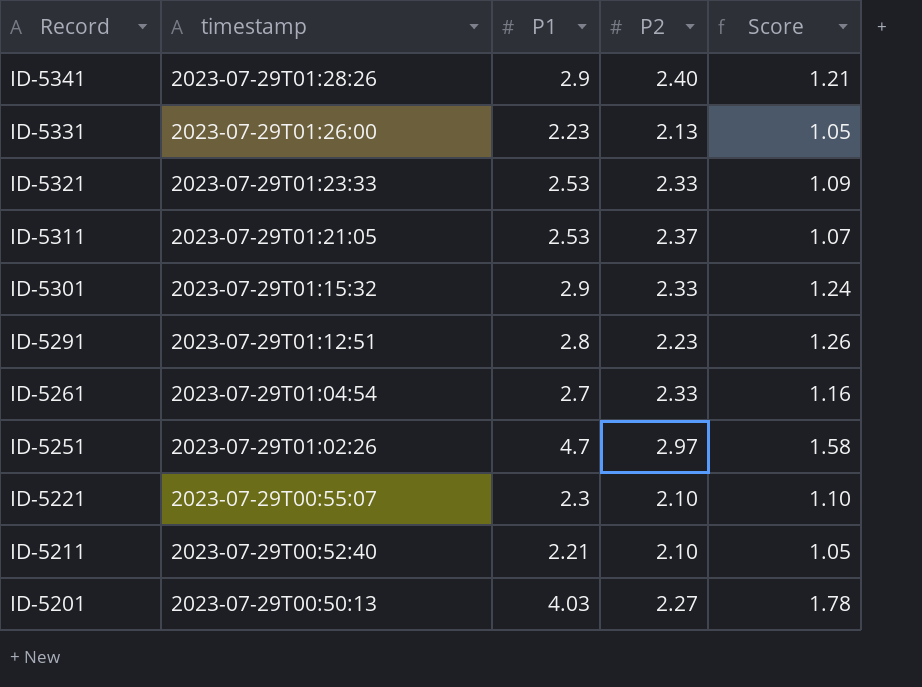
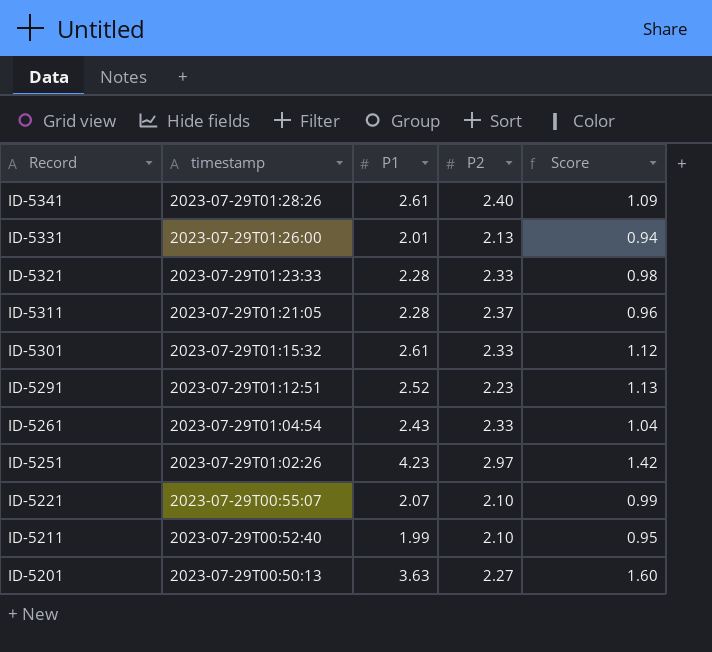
ID-5341 | P1: 2.9 -> 2.61
ID-5341 | Score: 1.21 -> 1.09
ID-5331 | P1: 2.23 -> 2.01
ID-5331 | Score: 1.05 -> 0.94
ID-5321 | P1: 2.53 -> 2.28
ID-5321 | Score: 1.09 -> 0.98
ID-5311 | P1: 2.53 -> 2.28
ID-5311 | Score: 1.07 -> 0.96
ID-5301 | P1: 2.9 -> 2.61
ID-5301 | Score: 1.24 -> 1.12
ID-5291 | P1: 2.8 -> 2.52
ID-5291 | Score: 1.26 -> 1.13
ID-5261 | P1: 2.7 -> 2.43
ID-5261 | Score: 1.16 -> 1.04
ID-5251 | P1: 4.7 -> 4.23
ID-5251 | Score: 1.58 -> 1.42
ID-5221 | P1: 2.3 -> 2.07
ID-5221 | Score: 1.10 -> 0.99
ID-5211 | P1: 2.21 -> 1.99
ID-5211 | Score: 1.05 -> 0.95
ID-5201 | P1: 4.03 -> 3.63
ID-5201 | Score: 1.78 -> 1.60

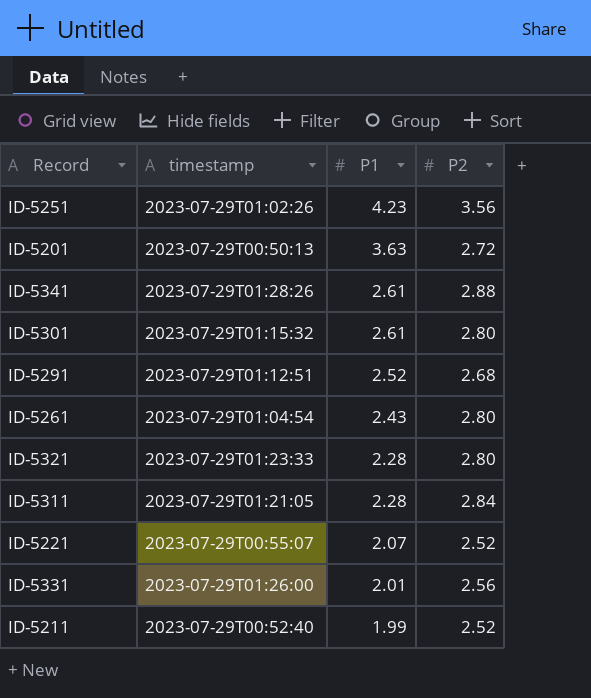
row order: Record descending -> P1 descending
column Score | formula: [P1] / [P2] -> none
ID-5251 | P2: 2.97 -> 3.56
ID-5201 | P2: 2.27 -> 2.72
ID-5341 | P2: 2.40 -> 2.88
ID-5301 | P2: 2.33 -> 2.80
ID-5291 | P2: 2.23 -> 2.68
ID-5261 | P2: 2.33 -> 2.80
ID-5321 | P2: 2.33 -> 2.80
ID-5311 | P2: 2.37 -> 2.84
ID-5221 | P2: 2.10 -> 2.52
ID-5331 | P2: 2.13 -> 2.56
ID-5211 | P2: 2.10 -> 2.52

